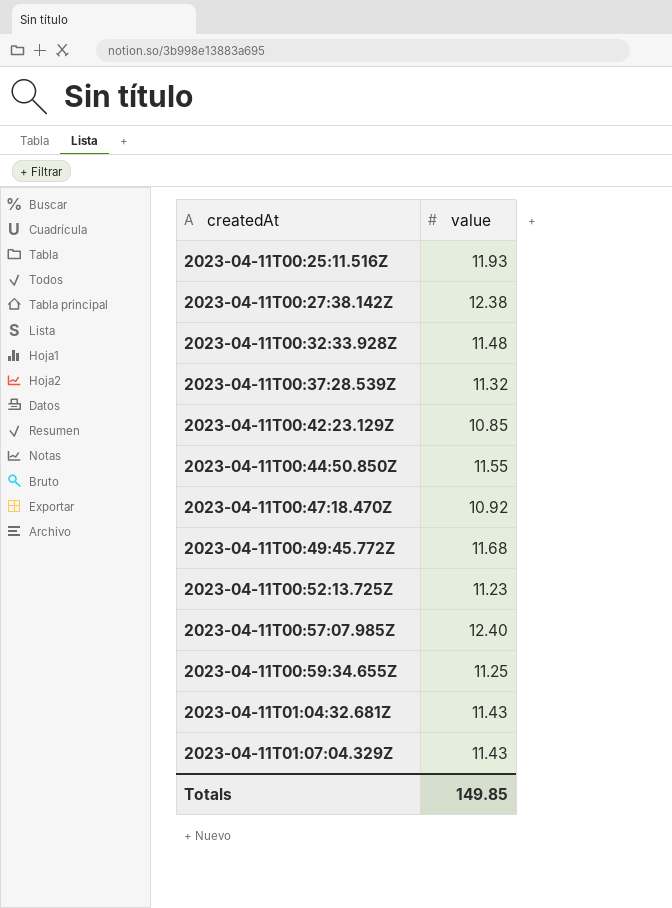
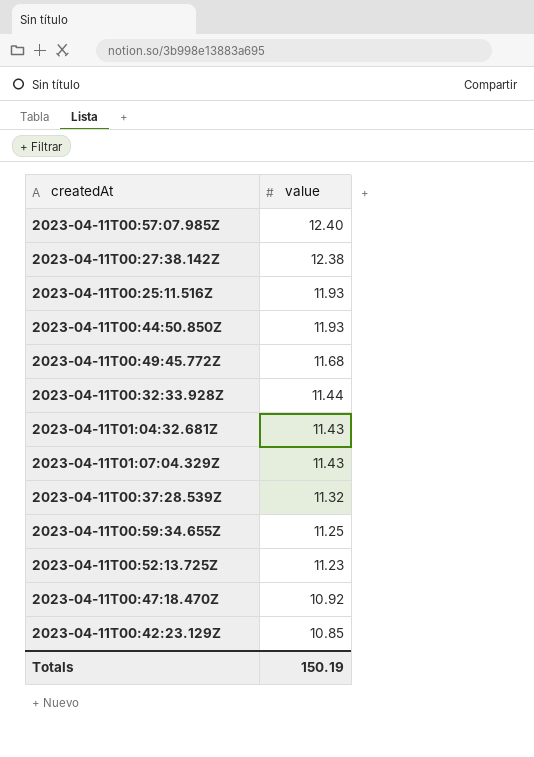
row order: createdAt ascending -> value descending
2023-04-11T00:44:50.850Z | value: 11.55 -> 11.93
2023-04-11T00:32:33.928Z | value: 11.48 -> 11.44
Totals | value: 149.85 -> 150.19

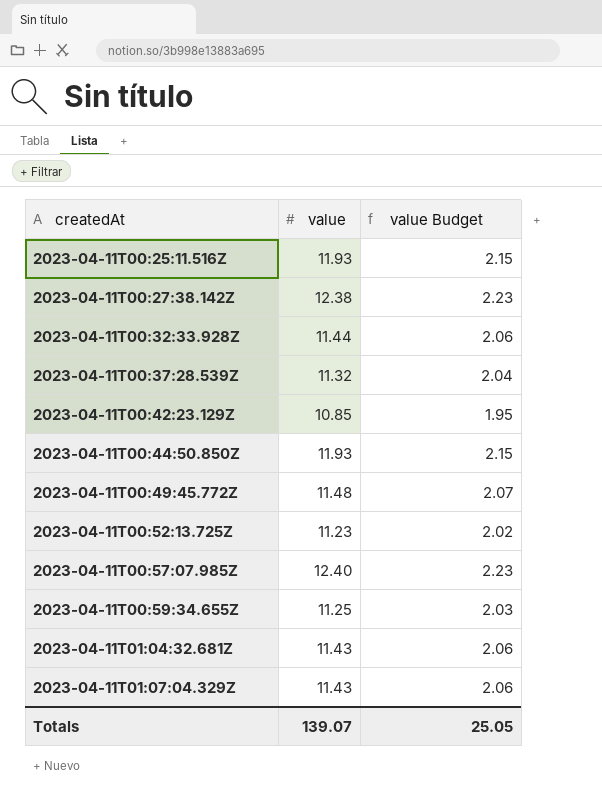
row order: value descending -> createdAt ascending
column value Budget | formula: none -> [value] * 0.18
row 2023-04-11T00:47:18.470Z: 10.92 -> none
2023-04-11T00:49:45.772Z | value: 11.68 -> 11.48
Totals | value: 150.19 -> 139.07

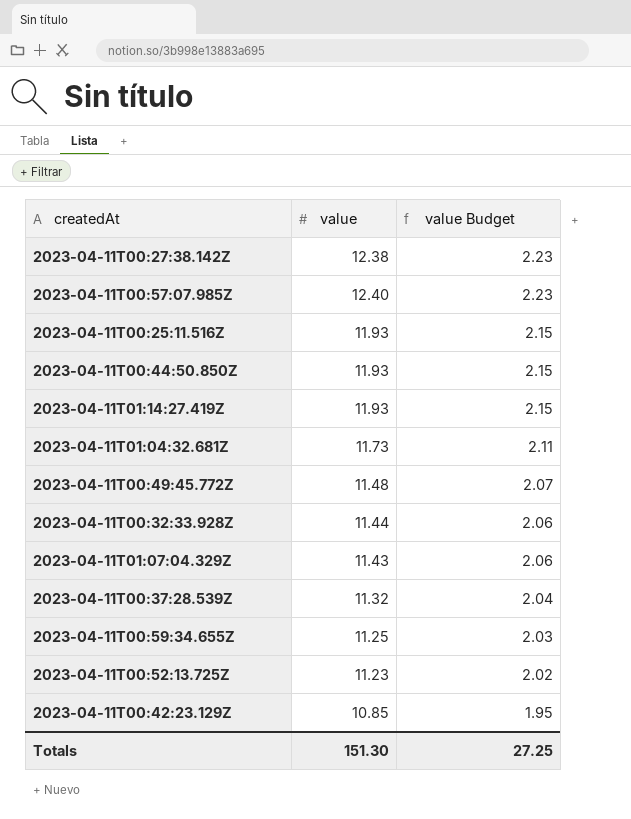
row order: createdAt ascending -> value Budget descending
row 2023-04-11T01:14:27.419Z: none -> 11.93 | 2.15
2023-04-11T01:04:32.681Z | value: 11.43 -> 11.73
2023-04-11T01:04:32.681Z | value Budget: 2.06 -> 2.11
Totals | value: 139.07 -> 151.30
Totals | value Budget: 25.05 -> 27.25

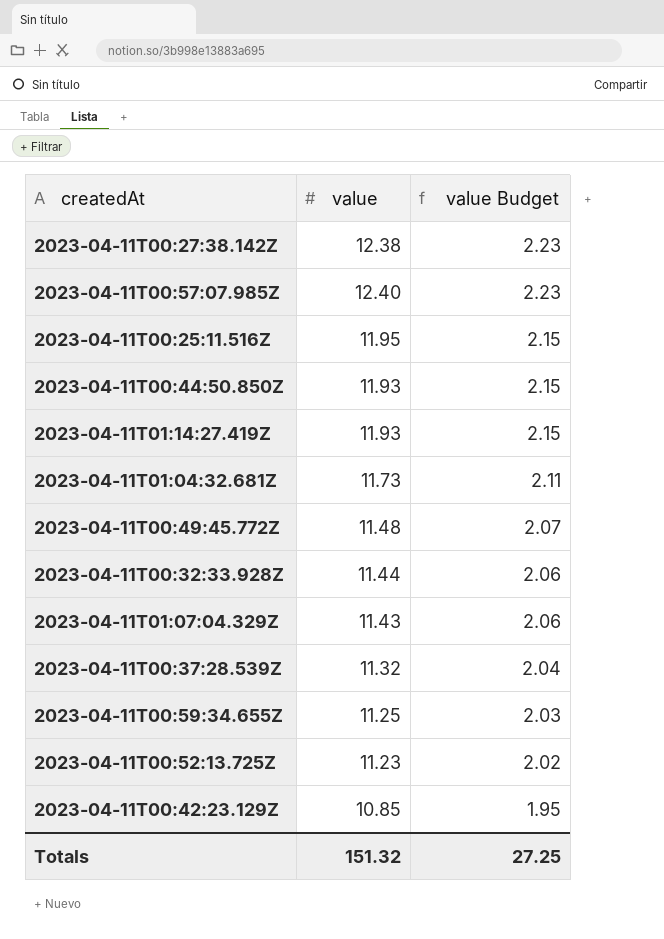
2023-04-11T00:25:11.516Z | value: 11.93 -> 11.95
Totals | value: 151.30 -> 151.32

